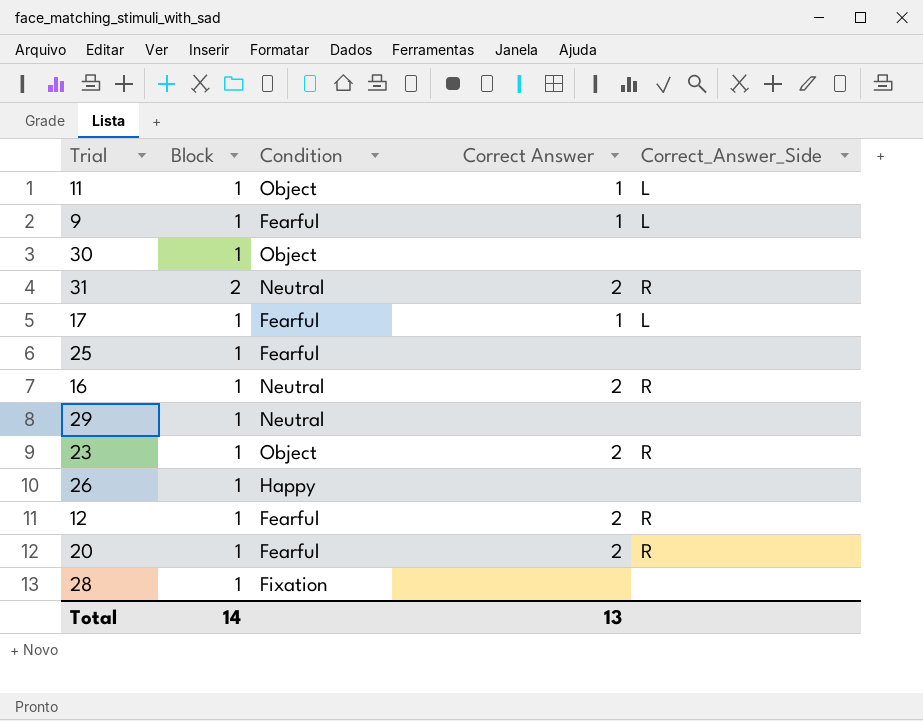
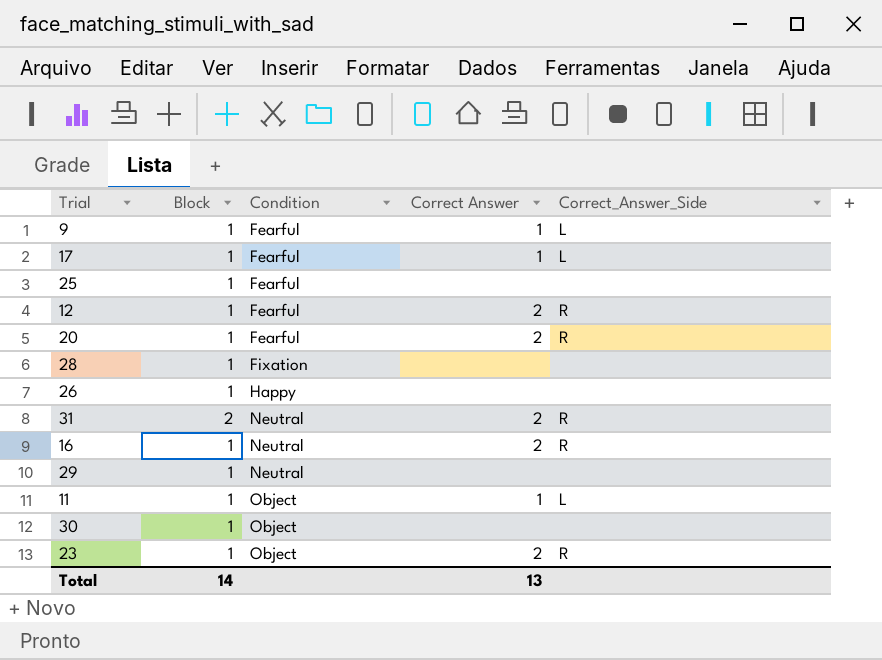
row order: none -> Condition ascending

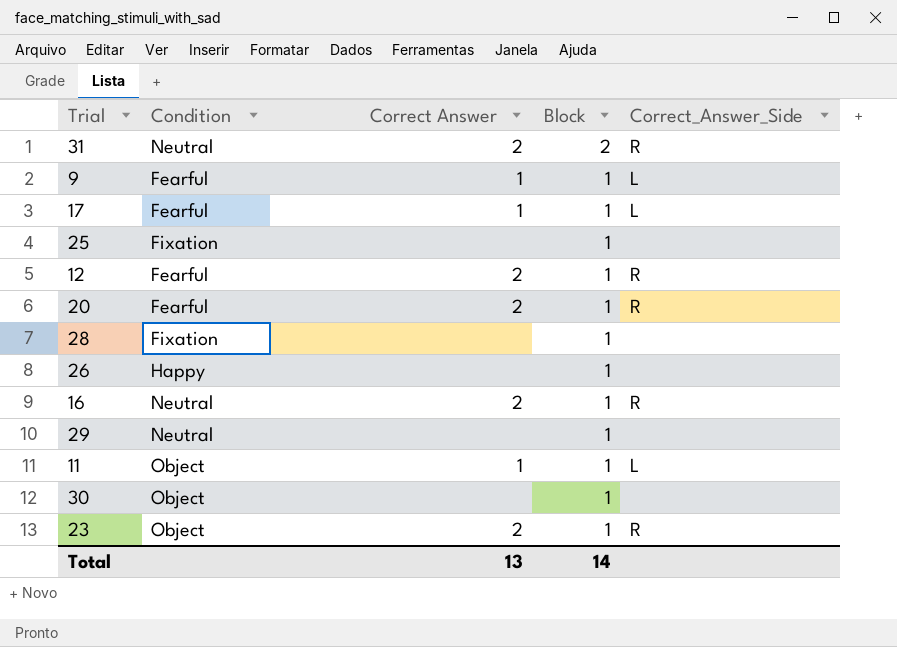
row order: Condition ascending -> Block descending
column Block | position: 2 -> 4
25 | Condition: Fearful -> Fixation

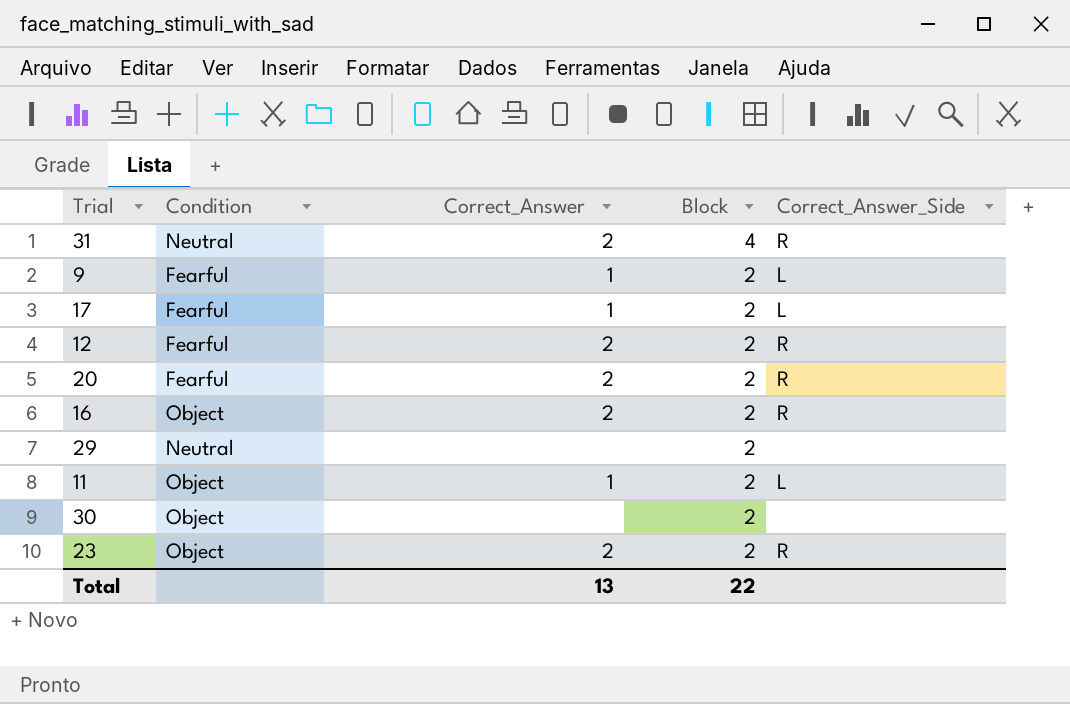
column name: Correct Answer -> Correct_Answer
row 25: Fixation | none | 1 | none -> none
row 28: Fixation | none | 1 | none -> none
row 26: Happy | none | 1 | none -> none
31 | Block: 2 -> 4
9 | Block: 1 -> 2
17 | Block: 1 -> 2
12 | Block: 1 -> 2
20 | Block: 1 -> 2
16 | Condition: Neutral -> Object
16 | Block: 1 -> 2
29 | Block: 1 -> 2
11 | Block: 1 -> 2
30 | Block: 1 -> 2
23 | Block: 1 -> 2
Total | Block: 14 -> 22

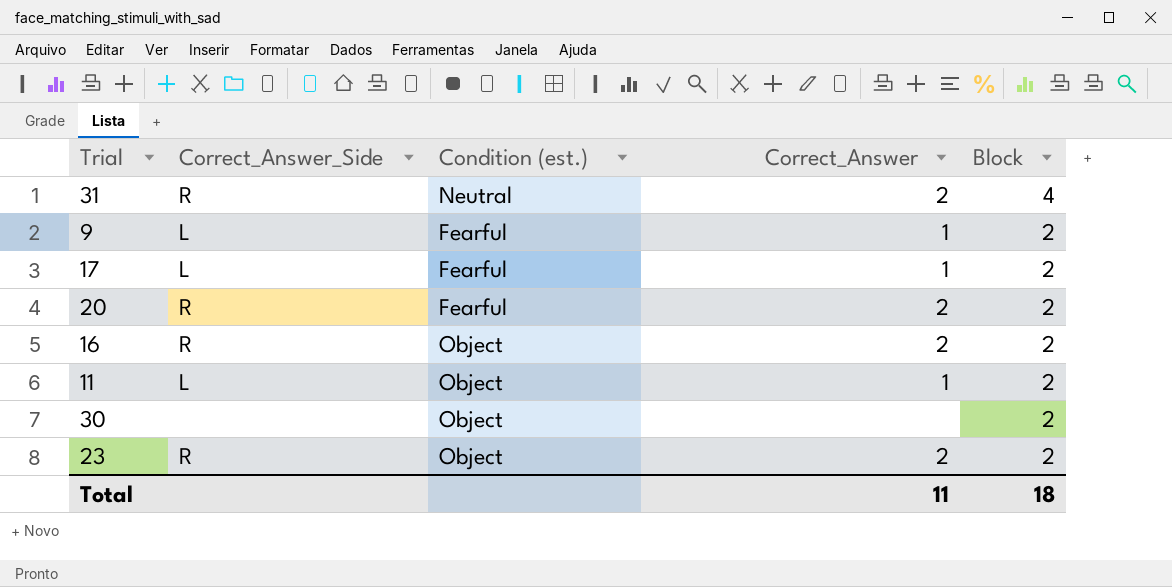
column Correct_Answer_Side | position: 5 -> 2
column name: Condition -> Condition (est.)
row 12: Fearful | 2 | 2 | R -> none
row 29: Neutral | none | 2 | none -> none
Total | Correct_Answer: 13 -> 11
Total | Block: 22 -> 18

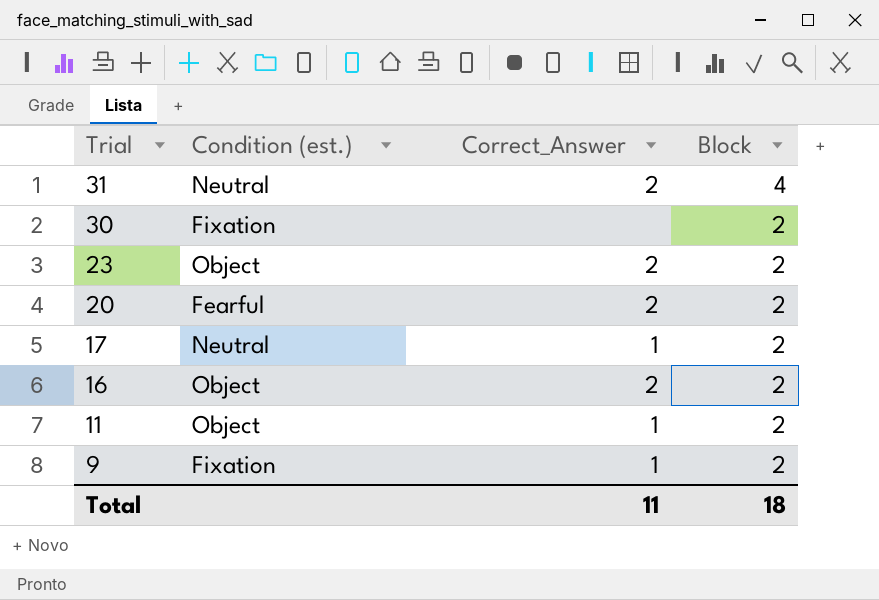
row order: Block descending -> Trial descending
column Correct_Answer_Side | position: 2 -> none
30 | Condition (est.): Object -> Fixation
17 | Condition (est.): Fearful -> Neutral
9 | Condition (est.): Fearful -> Fixation

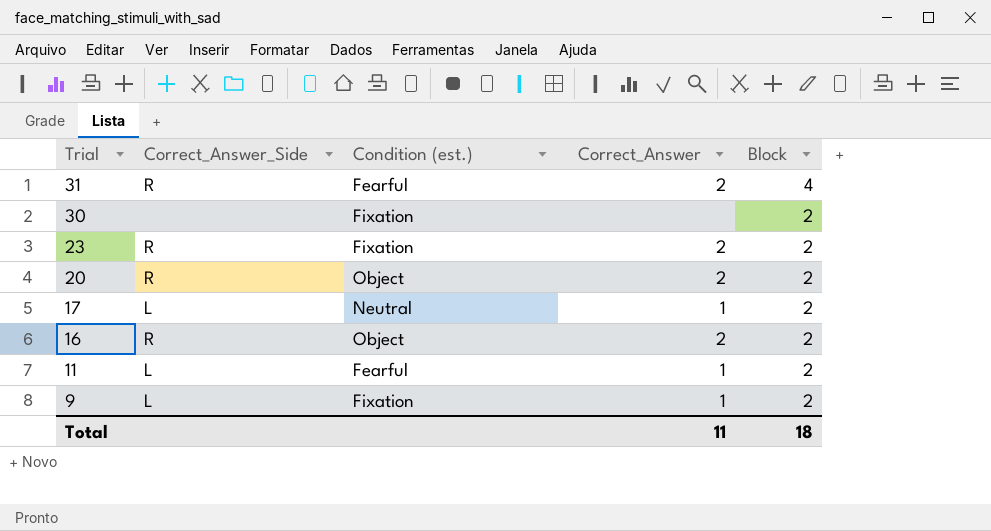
column Correct_Answer_Side | position: none -> 2
31 | Condition (est.): Neutral -> Fearful
23 | Condition (est.): Object -> Fixation
20 | Condition (est.): Fearful -> Object
11 | Condition (est.): Object -> Fearful

